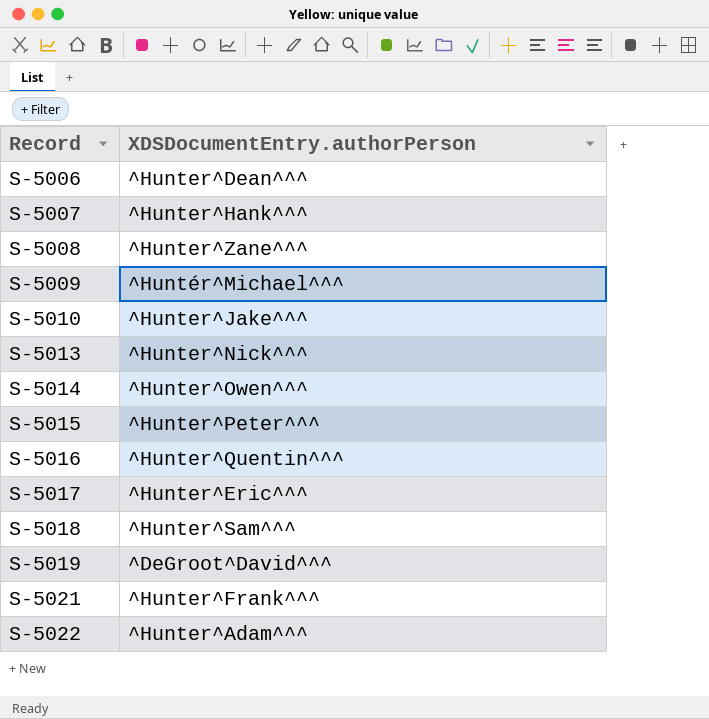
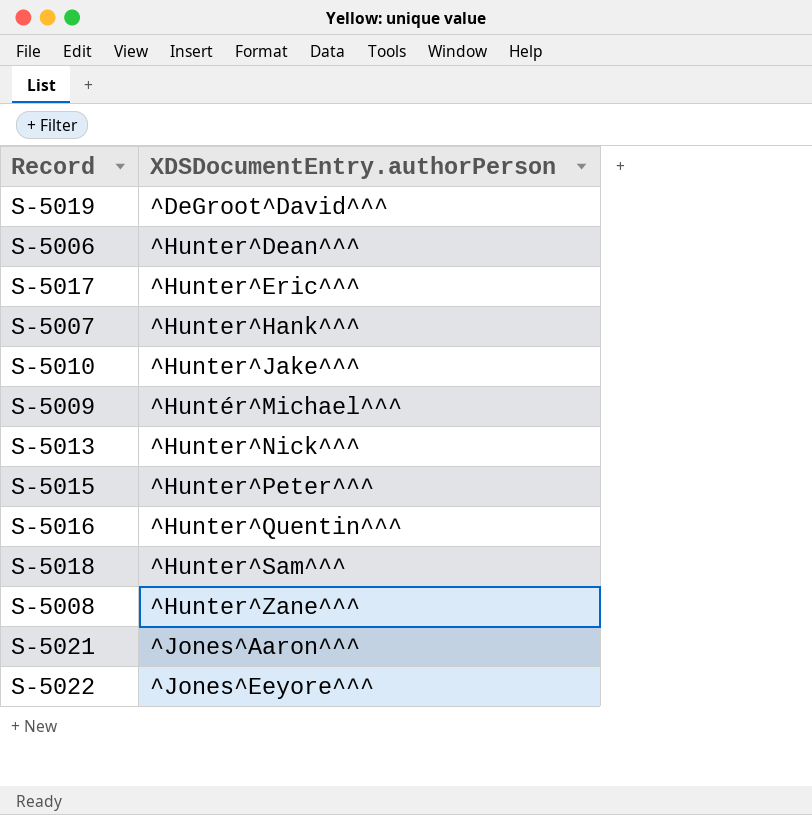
row order: Record ascending -> XDSDocumentEntry.authorPerson ascending
row S-5014: ^Hunter^Owen^^^ -> none
S-5021 | XDSDocumentEntry.authorPerson: ^Hunter^Frank^^^ -> ^Jones^Aaron^^^
S-5022 | XDSDocumentEntry.authorPerson: ^Hunter^Adam^^^ -> ^Jones^Eeyore^^^

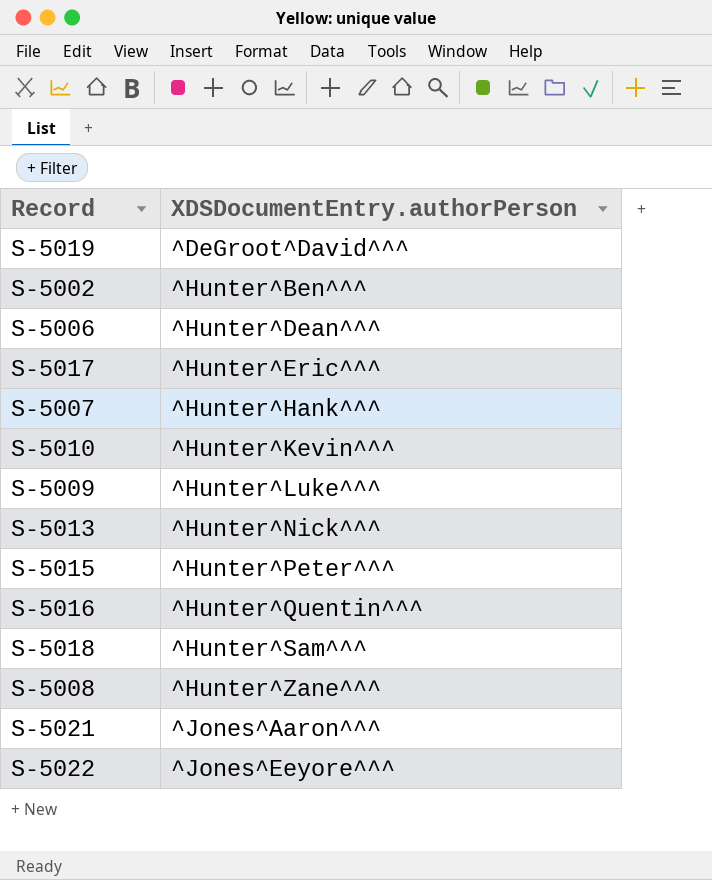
row S-5002: none -> ^Hunter^Ben^^^
S-5010 | XDSDocumentEntry.authorPerson: ^Hunter^Jake^^^ -> ^Hunter^Kevin^^^
S-5009 | XDSDocumentEntry.authorPerson: ^Huntér^Michael^^^ -> ^Hunter^Luke^^^

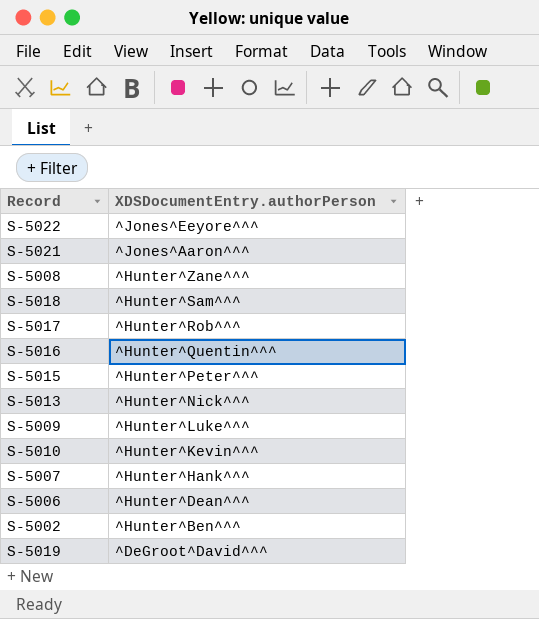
row order: XDSDocumentEntry.authorPerson ascending -> XDSDocumentEntry.authorPerson descending
S-5017 | XDSDocumentEntry.authorPerson: ^Hunter^Eric^^^ -> ^Hunter^Rob^^^

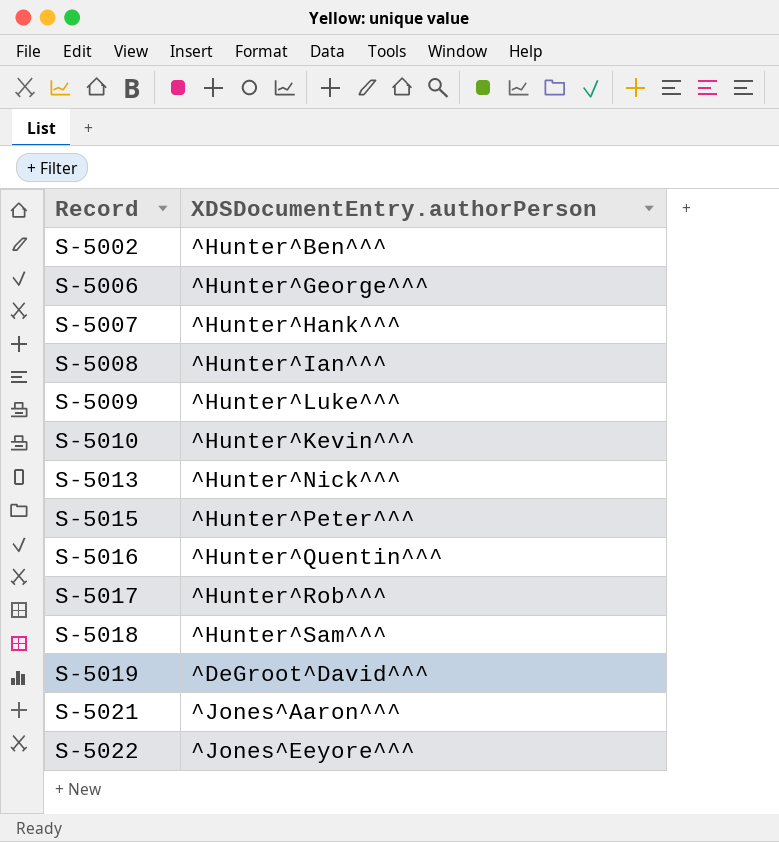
row order: XDSDocumentEntry.authorPerson descending -> Record ascending
S-5006 | XDSDocumentEntry.authorPerson: ^Hunter^Dean^^^ -> ^Hunter^George^^^
S-5008 | XDSDocumentEntry.authorPerson: ^Hunter^Zane^^^ -> ^Hunter^Ian^^^

